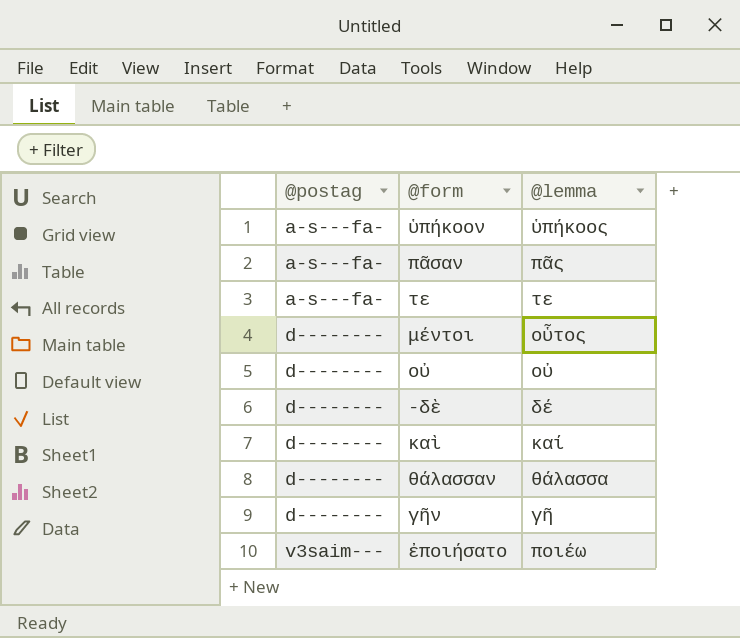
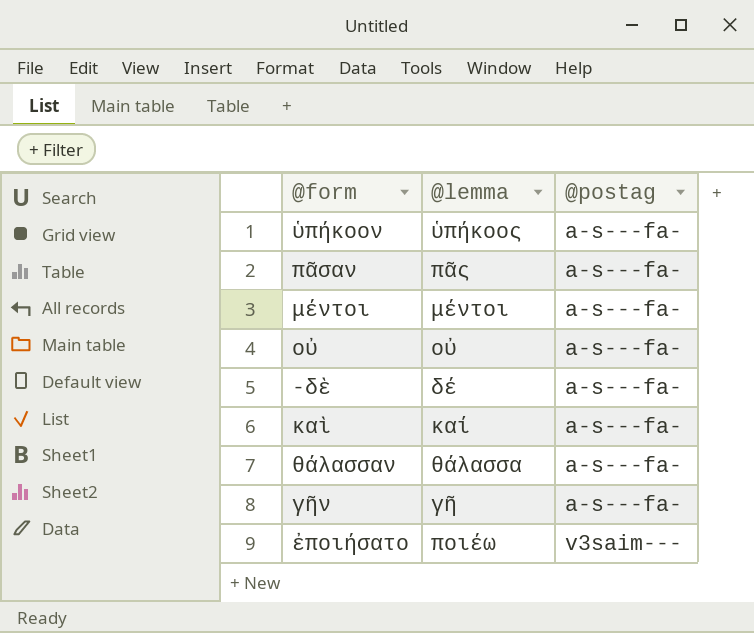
column @postag | position: 1 -> 3
row τε: a-s---fa- | τε -> none
μέντοι | @lemma: οὗτος -> μέντοι
μέντοι | @postag: d-------- -> a-s---fa-
οὐ | @postag: d-------- -> a-s---fa-
-δὲ | @postag: d-------- -> a-s---fa-
καὶ | @postag: d-------- -> a-s---fa-
θάλασσαν | @postag: d-------- -> a-s---fa-
γῆν | @postag: d-------- -> a-s---fa-

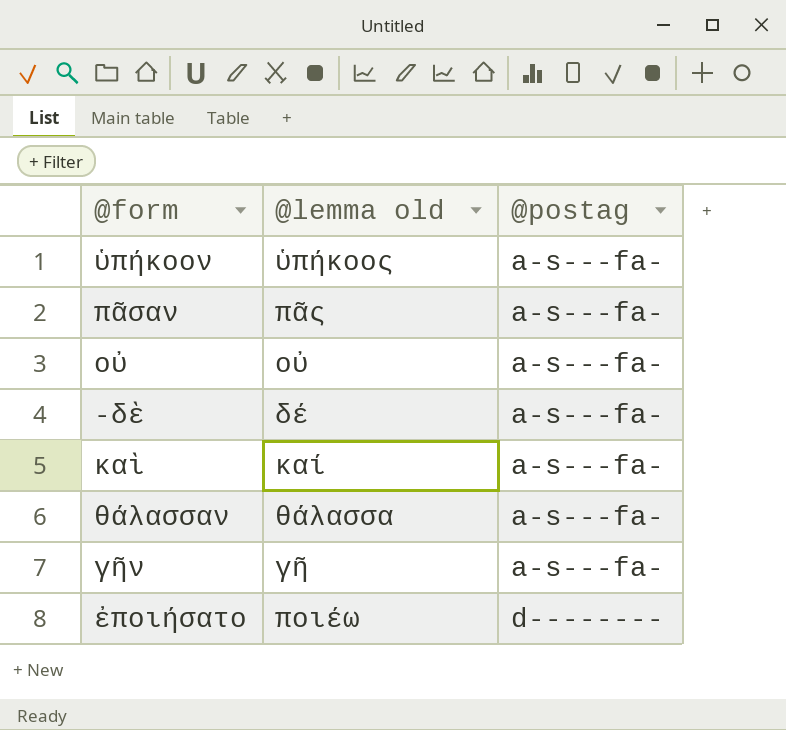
column name: @lemma -> @lemma old
row μέντοι: μέντοι | a-s---fa- -> none
ἐποιήσατο | @postag: v3saim--- -> d--------

